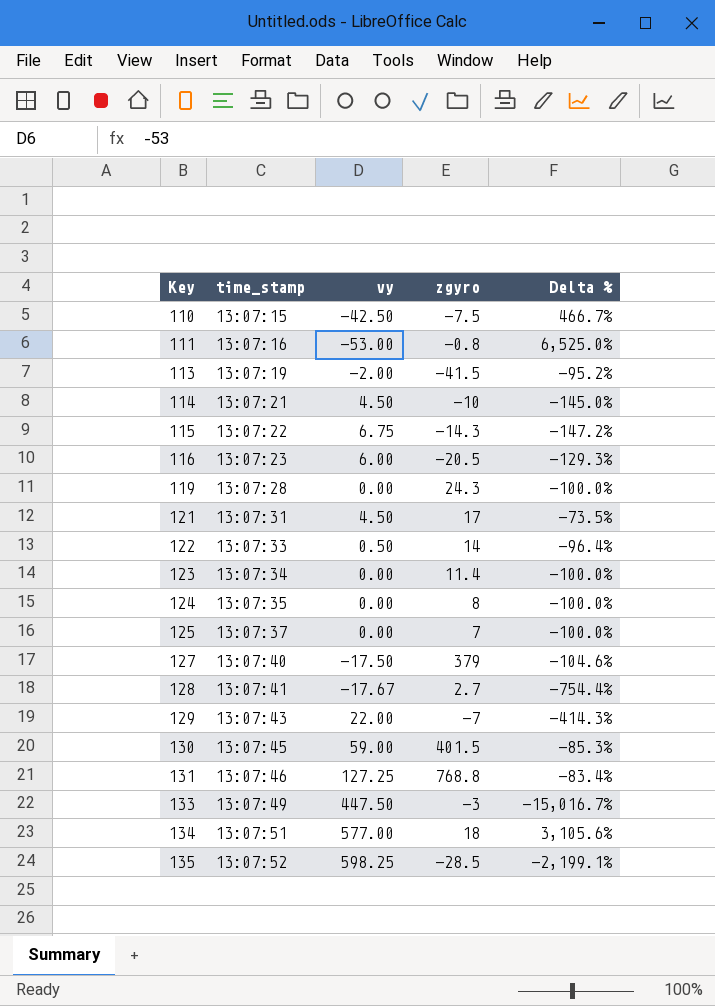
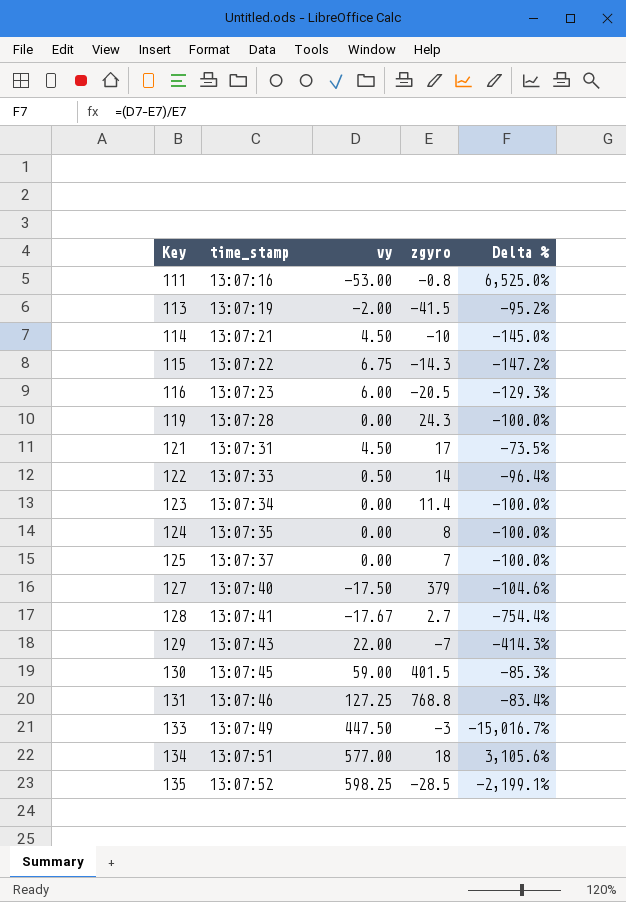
row 110: 13:07:15 | -42.50 | -7.5 | 466.7% -> none

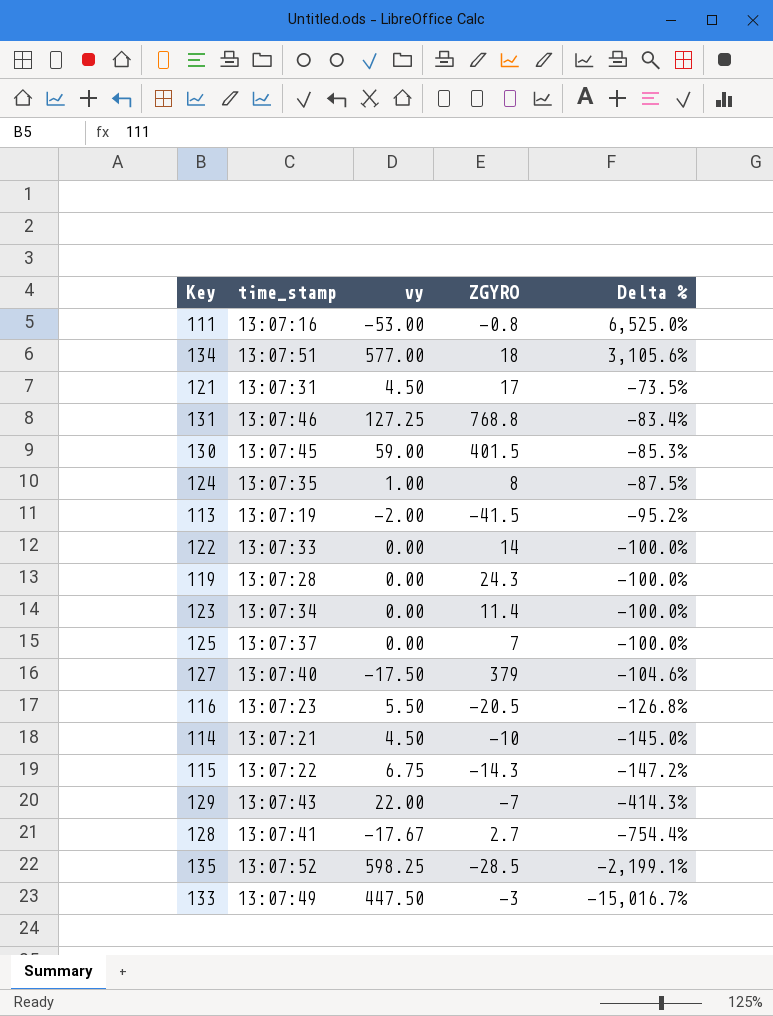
row order: Key ascending -> Delta % descending
column name: zgyro -> ZGYRO
124 | vy: 0.00 -> 1.00
124 | Delta %: -100.0% -> -87.5%
122 | vy: 0.50 -> 0.00
122 | Delta %: -96.4% -> -100.0%
116 | vy: 6.00 -> 5.50
116 | Delta %: -129.3% -> -126.8%

